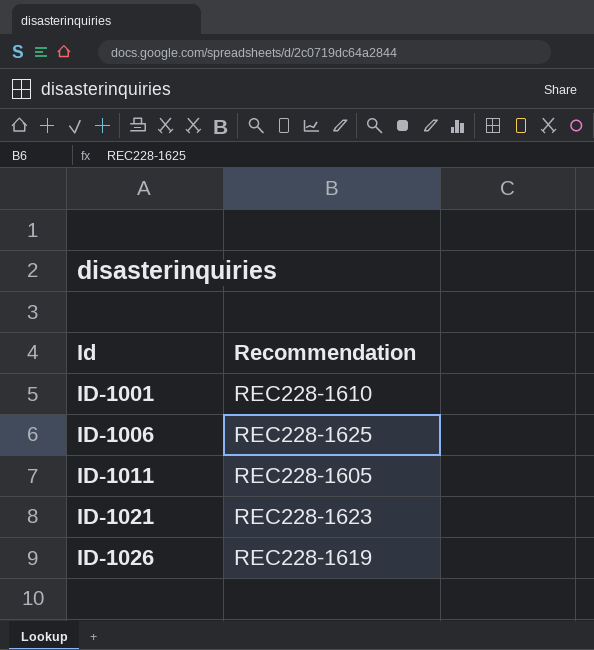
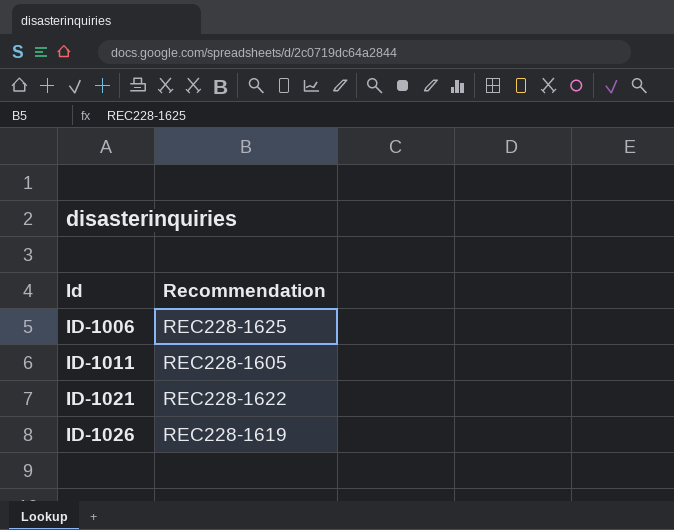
row ID-1001: REC228-1610 -> none
ID-1021 | Recommendation: REC228-1623 -> REC228-1622

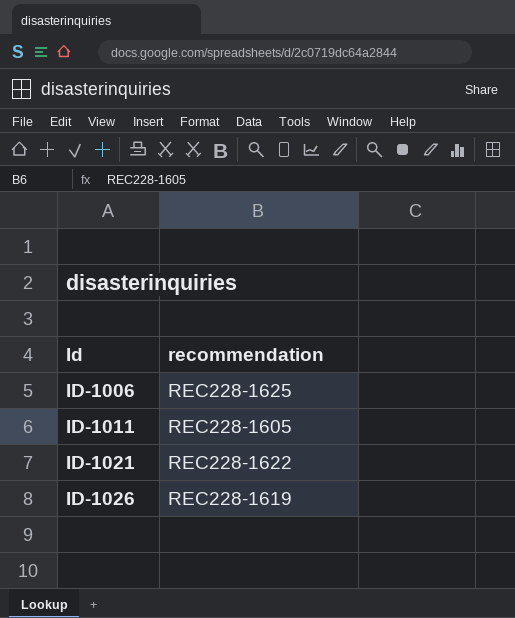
column name: Recommendation -> recommendation

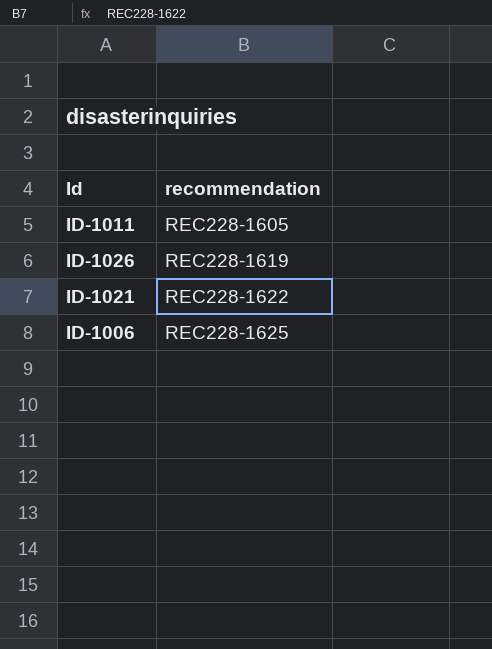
row order: Id ascending -> recommendation ascending

